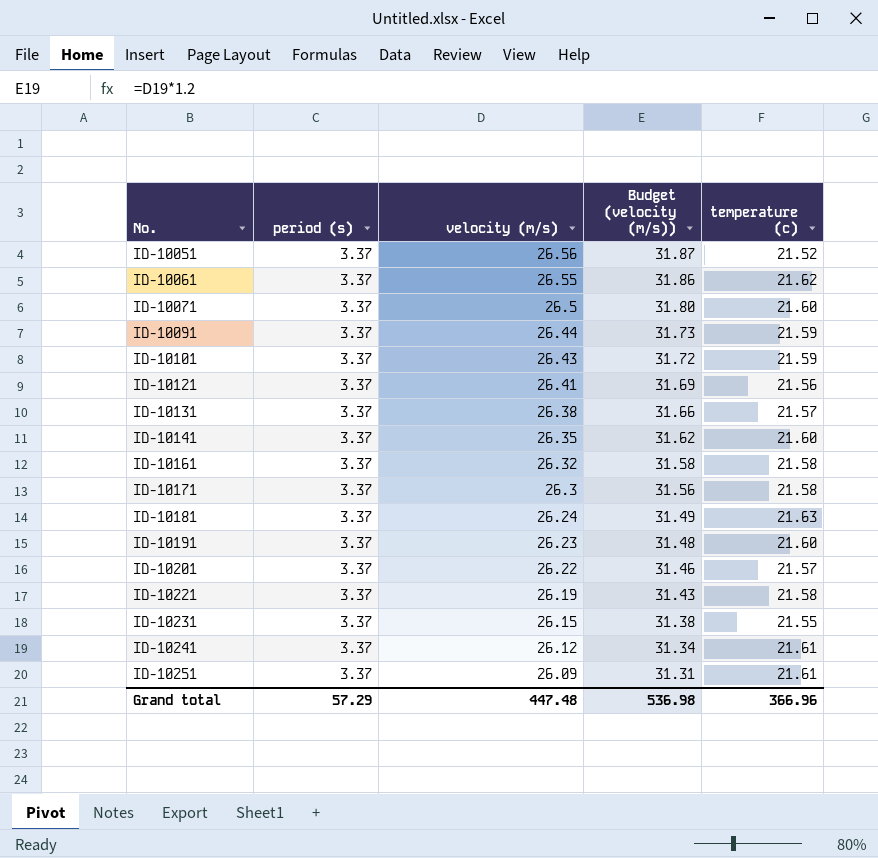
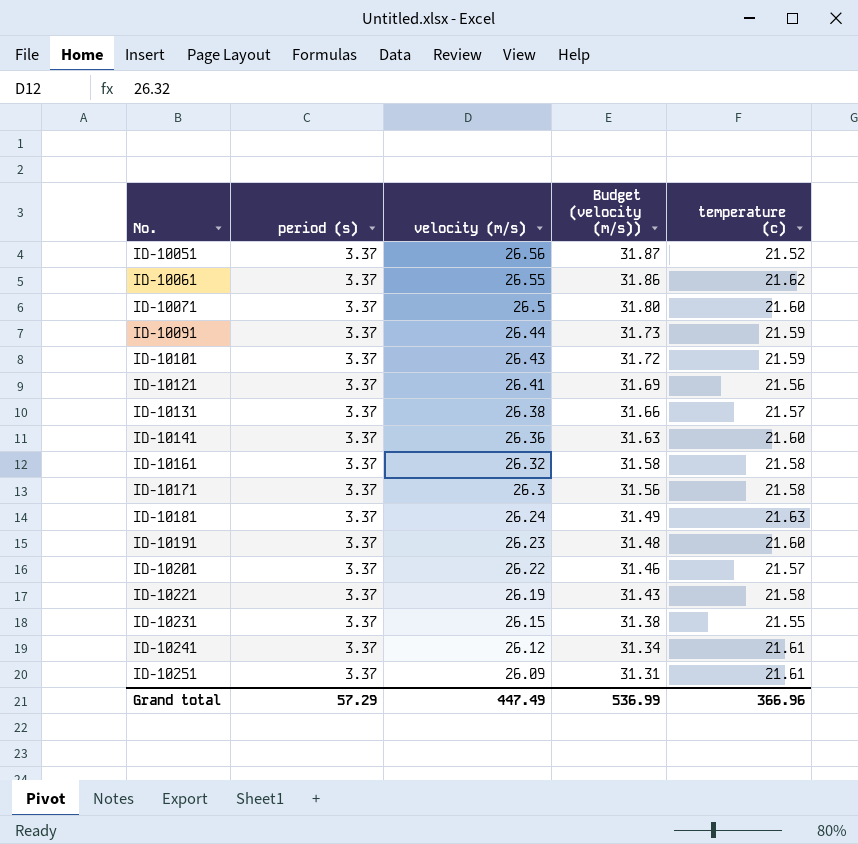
ID-10141 | velocity (m/s): 26.35 -> 26.36
ID-10141 | Budget (velocity (m/s)): 31.62 -> 31.63
Grand total | velocity (m/s): 447.48 -> 447.49
Grand total | Budget (velocity (m/s)): 536.98 -> 536.99

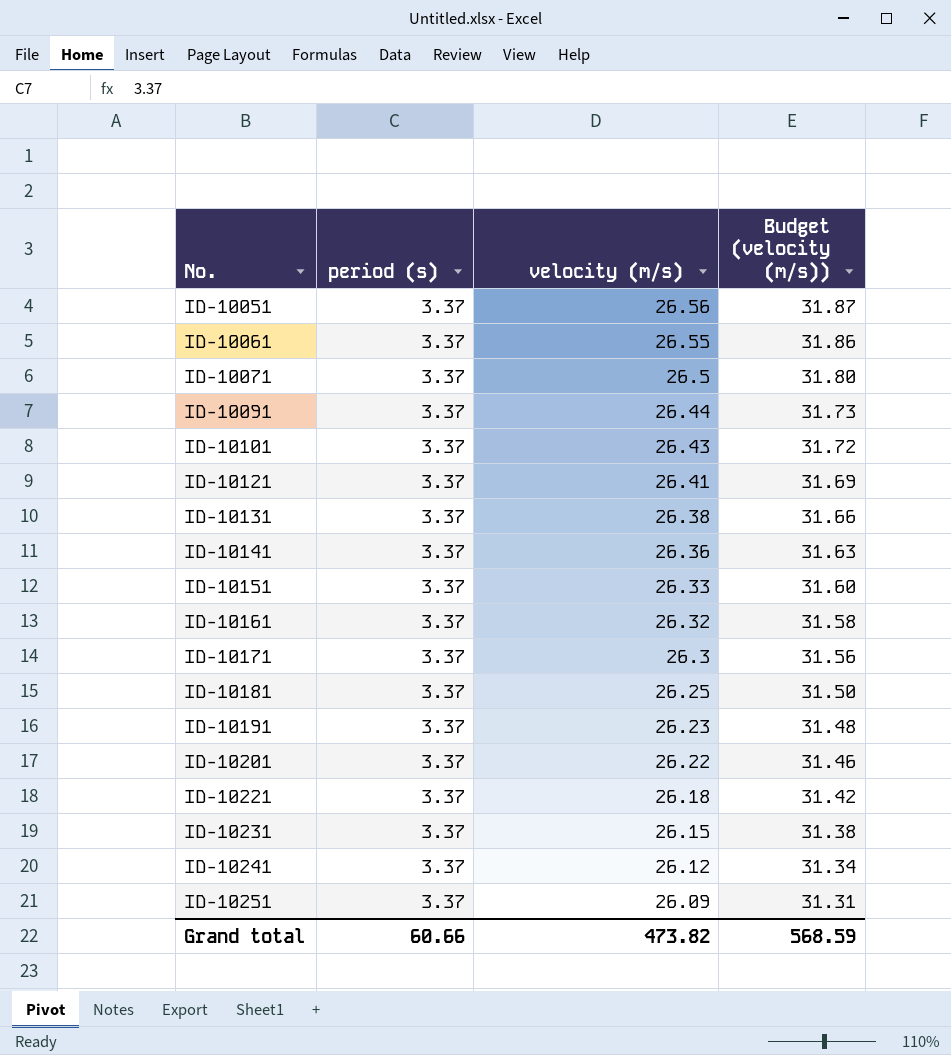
column temperature (c) | position: 5 -> none
row ID-10151: none -> 3.37 | 26.33 | 31.60
ID-10181 | velocity (m/s): 26.24 -> 26.25
ID-10181 | Budget (velocity (m/s)): 31.49 -> 31.50
ID-10221 | velocity (m/s): 26.19 -> 26.18
ID-10221 | Budget (velocity (m/s)): 31.43 -> 31.42
Grand total | period (s): 57.29 -> 60.66
Grand total | velocity (m/s): 447.49 -> 473.82
Grand total | Budget (velocity (m/s)): 536.99 -> 568.59

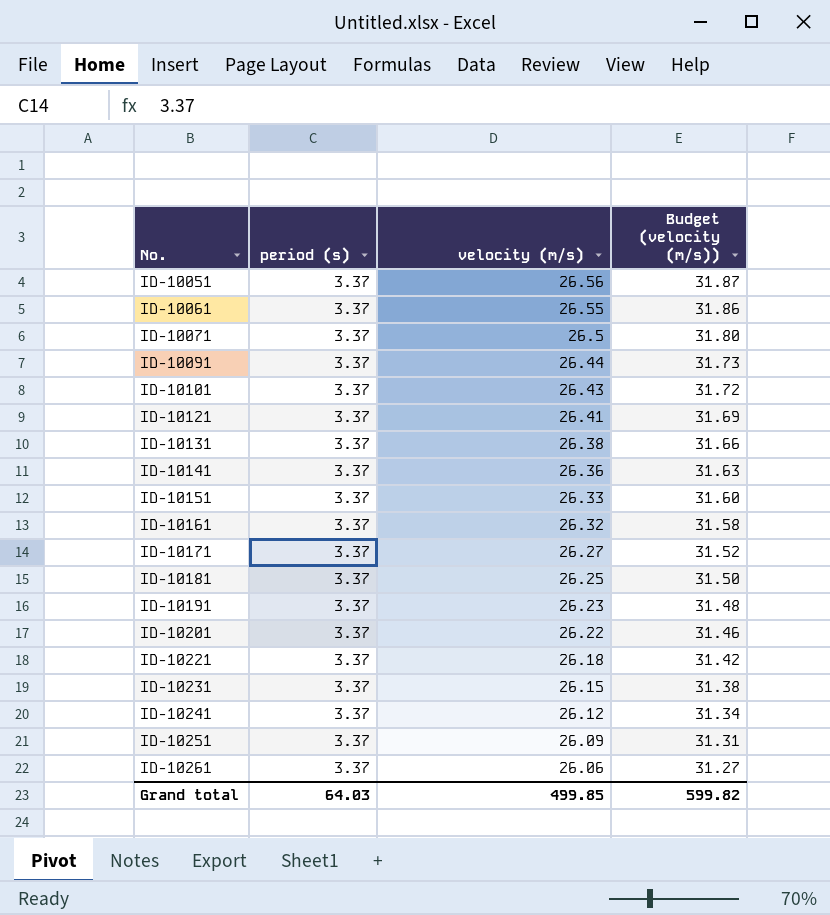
ID-10171 | velocity (m/s): 26.3 -> 26.27
ID-10171 | Budget (velocity (m/s)): 31.56 -> 31.52
row ID-10261: none -> 3.37 | 26.06 | 31.27
Grand total | period (s): 60.66 -> 64.03
Grand total | velocity (m/s): 473.82 -> 499.85
Grand total | Budget (velocity (m/s)): 568.59 -> 599.82

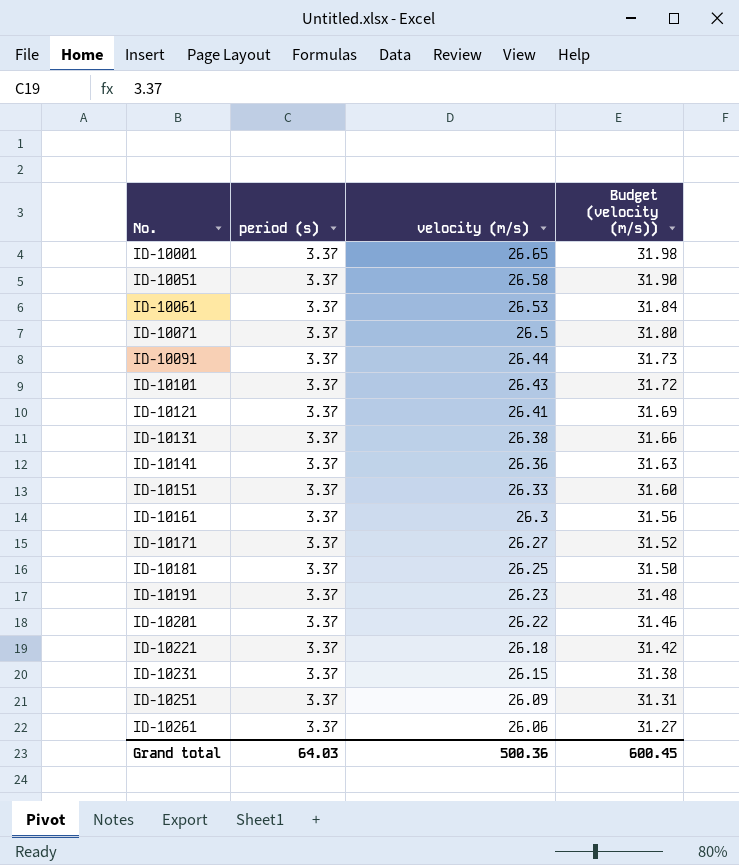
row ID-10241: 3.37 | 26.12 | 31.34 -> none
row ID-10001: none -> 3.37 | 26.65 | 31.98
ID-10051 | velocity (m/s): 26.56 -> 26.58
ID-10051 | Budget (velocity (m/s)): 31.87 -> 31.90
ID-10061 | velocity (m/s): 26.55 -> 26.53
ID-10061 | Budget (velocity (m/s)): 31.86 -> 31.84
ID-10161 | velocity (m/s): 26.32 -> 26.3
ID-10161 | Budget (velocity (m/s)): 31.58 -> 31.56
Grand total | velocity (m/s): 499.85 -> 500.36
Grand total | Budget (velocity (m/s)): 599.82 -> 600.45

